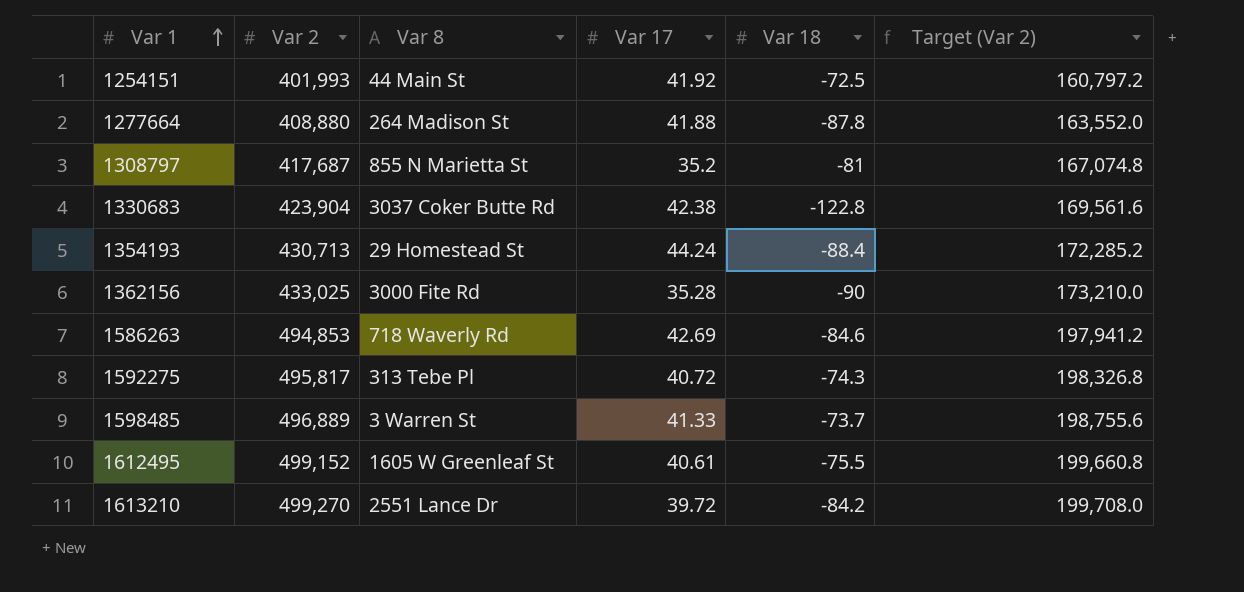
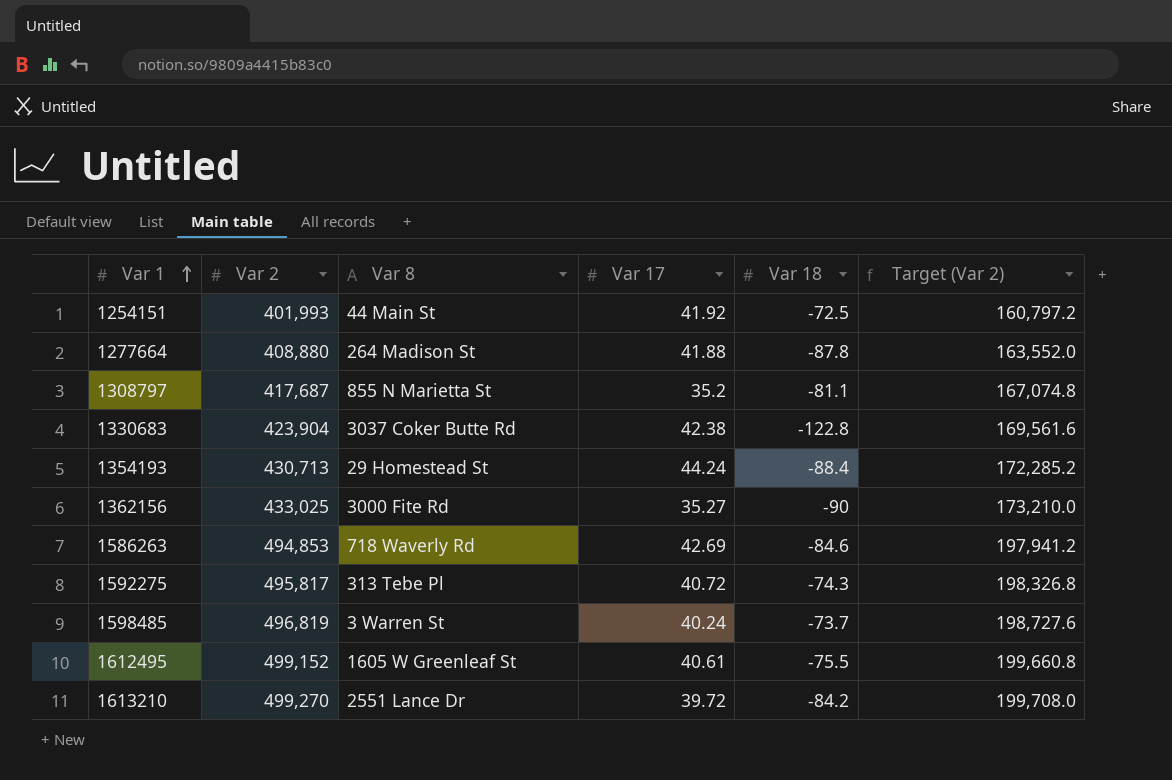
1308797 | Var 18: -81 -> -81.1
1362156 | Var 17: 35.28 -> 35.27
1598485 | Var 2: 496,889 -> 496,819
1598485 | Var 17: 41.33 -> 40.24
1598485 | Target (Var 2): 198,755.6 -> 198,727.6

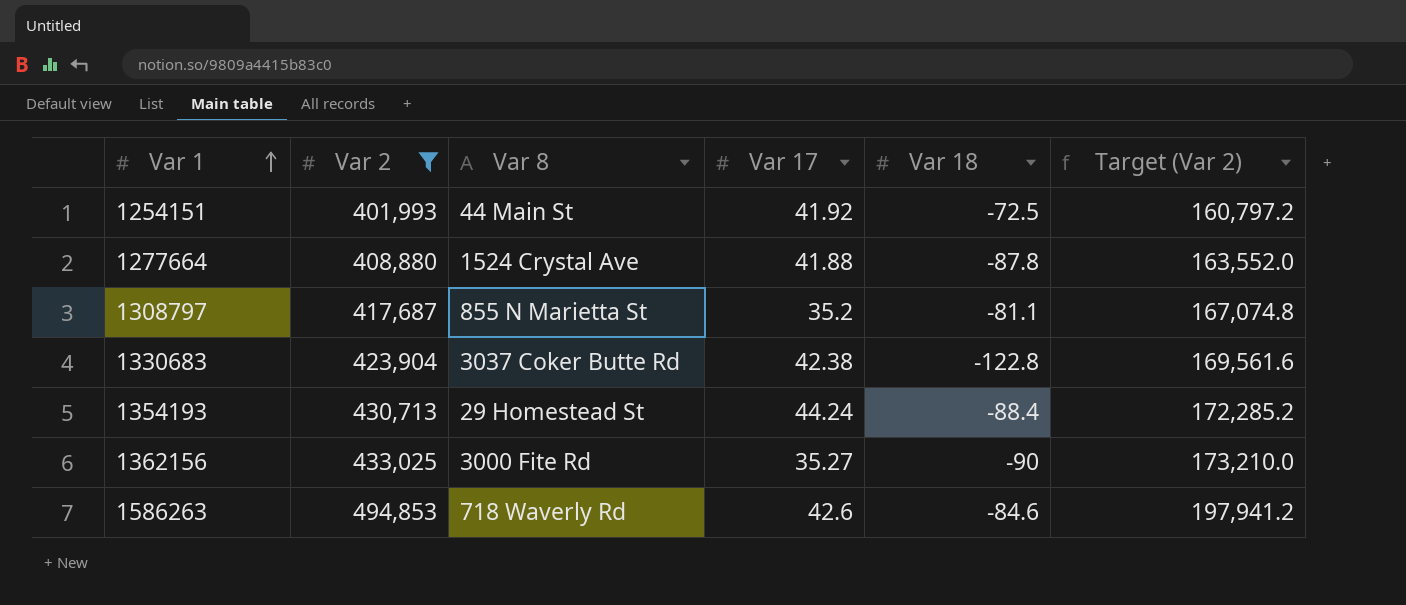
filter: none -> Var 2 <= 494,853
1277664 | Var 8: 264 Madison St -> 1524 Crystal Ave
1586263 | Var 17: 42.69 -> 42.6

